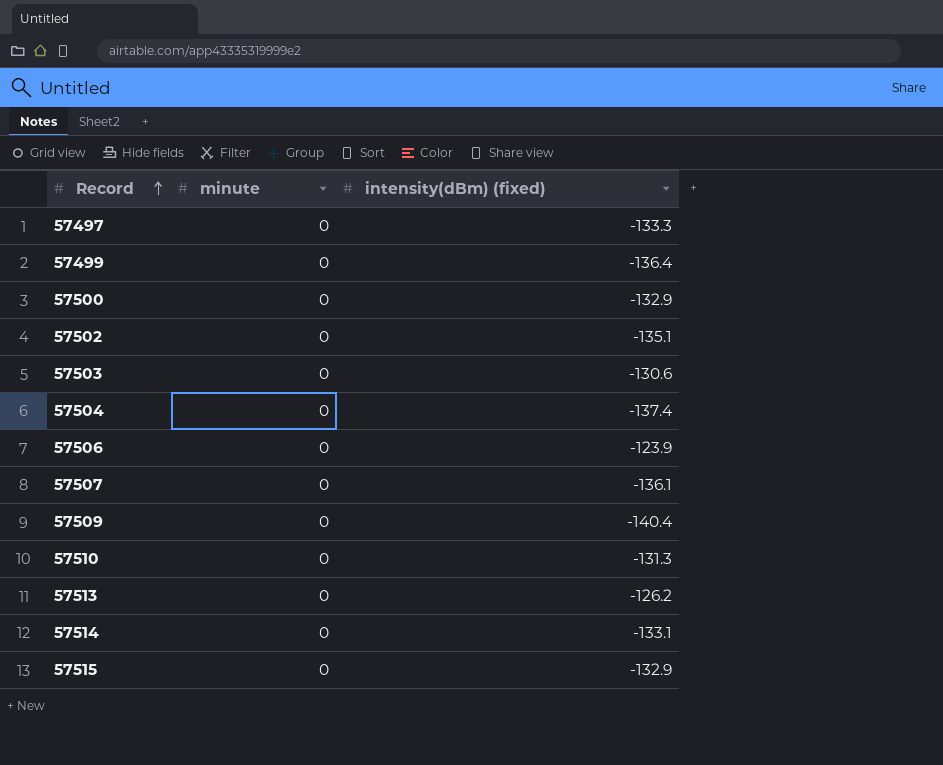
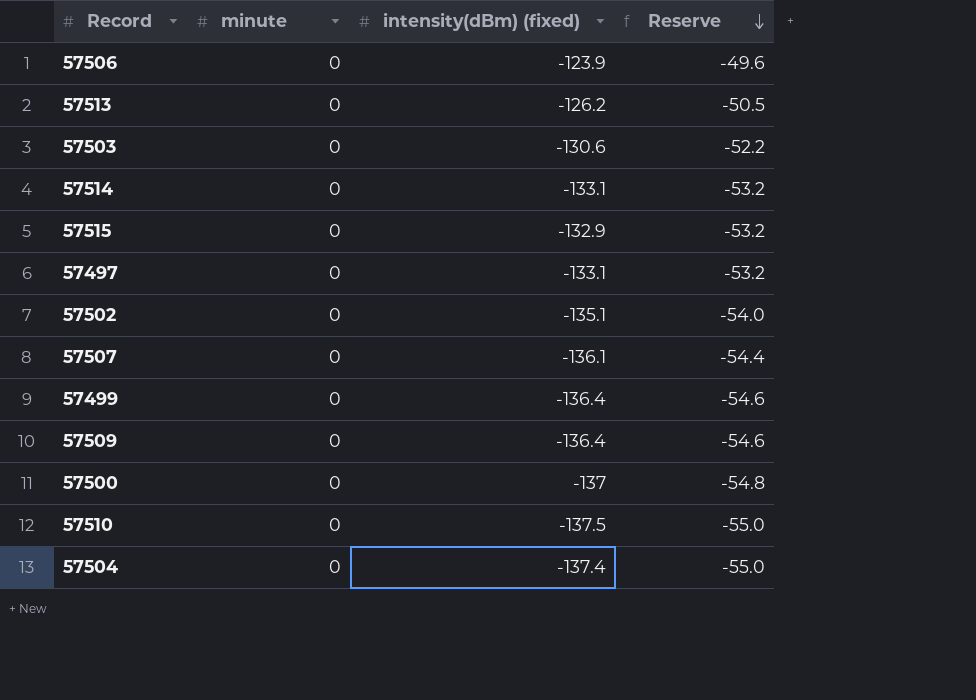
row order: Record ascending -> Reserve descending
column Reserve | formula: none -> [intensity(dBm) (fixed)] * 0.4
57497 | intensity(dBm) (fixed): -133.3 -> -133.1
57509 | intensity(dBm) (fixed): -140.4 -> -136.4
57500 | intensity(dBm) (fixed): -132.9 -> -137
57510 | intensity(dBm) (fixed): -131.3 -> -137.5

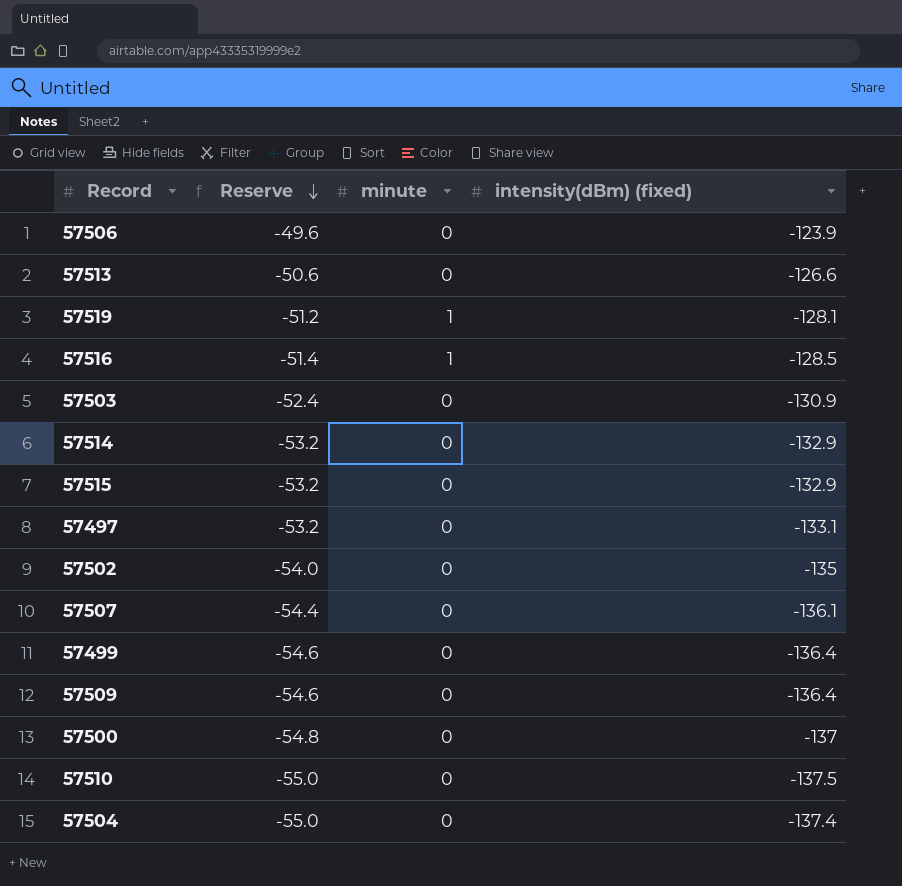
column Reserve | position: 4 -> 2
57513 | Reserve: -50.5 -> -50.6
57513 | intensity(dBm) (fixed): -126.2 -> -126.6
row 57519: none -> -51.2 | 1 | -128.1
row 57516: none -> -51.4 | 1 | -128.5
57503 | Reserve: -52.2 -> -52.4
57503 | intensity(dBm) (fixed): -130.6 -> -130.9
57514 | intensity(dBm) (fixed): -133.1 -> -132.9
57502 | intensity(dBm) (fixed): -135.1 -> -135

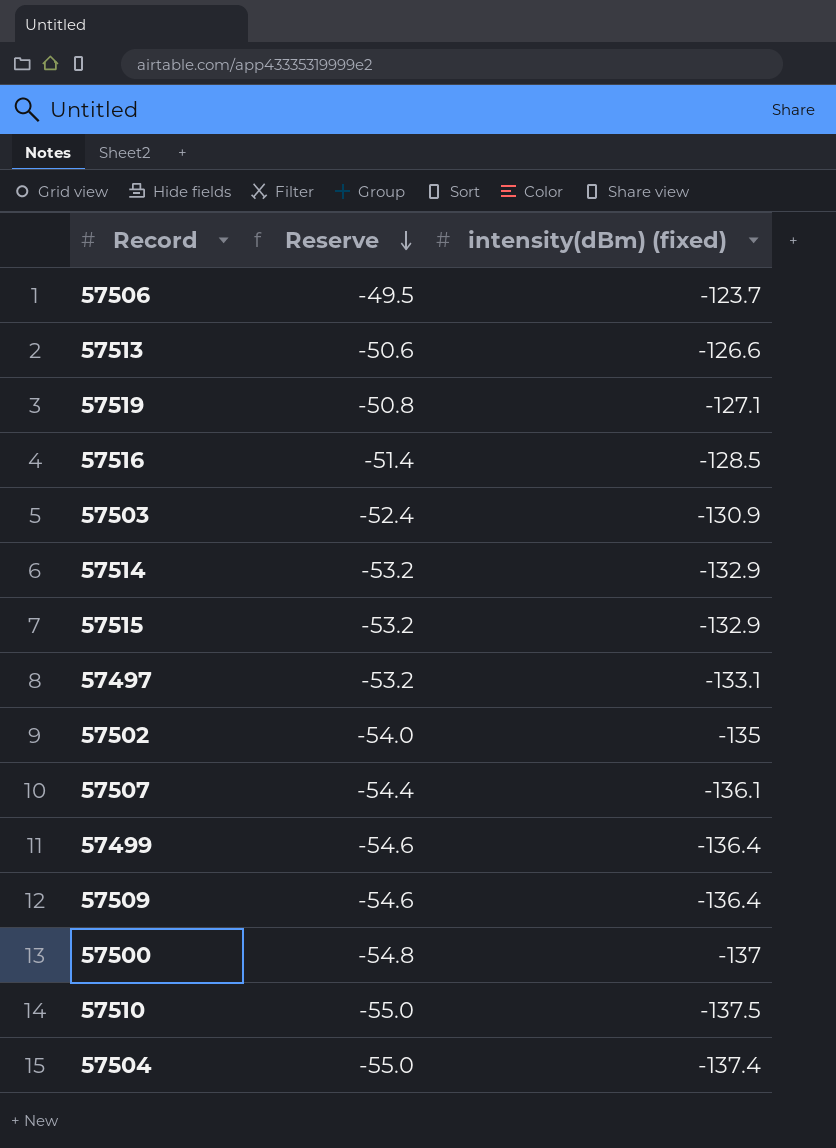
column minute | position: 3 -> none
57506 | Reserve: -49.6 -> -49.5
57506 | intensity(dBm) (fixed): -123.9 -> -123.7
57519 | Reserve: -51.2 -> -50.8
57519 | intensity(dBm) (fixed): -128.1 -> -127.1

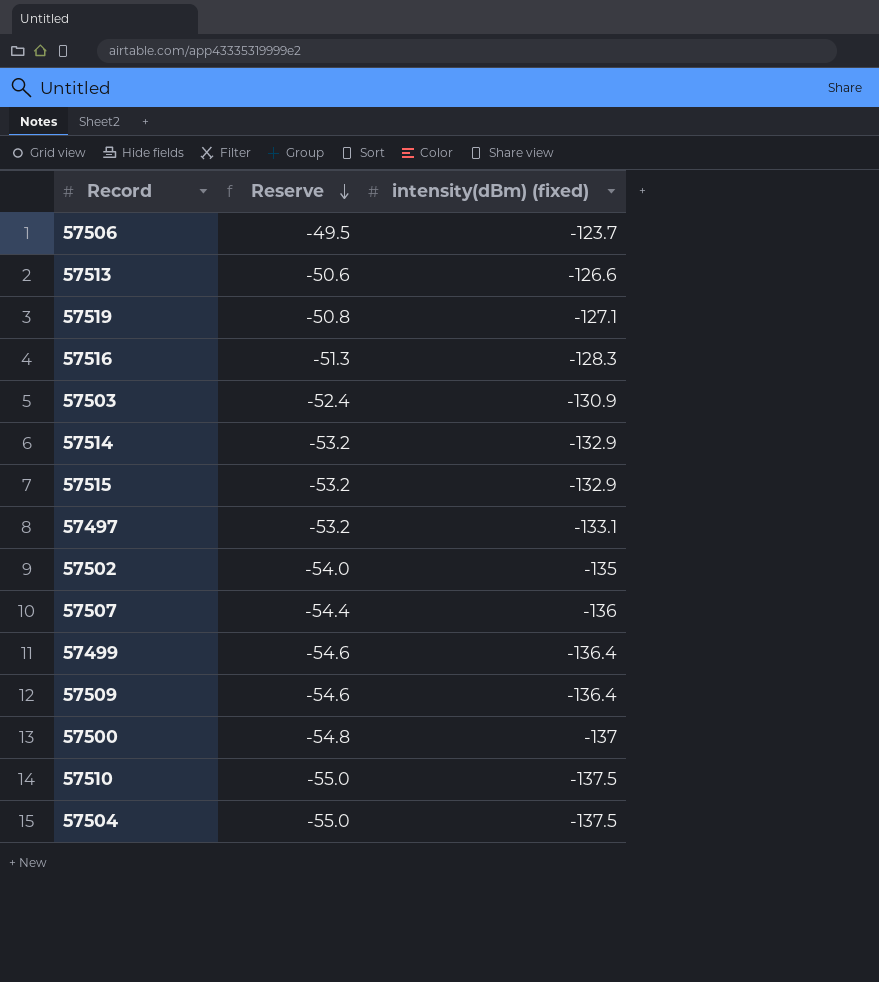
57516 | Reserve: -51.4 -> -51.3
57516 | intensity(dBm) (fixed): -128.5 -> -128.3
57507 | intensity(dBm) (fixed): -136.1 -> -136
57504 | intensity(dBm) (fixed): -137.4 -> -137.5

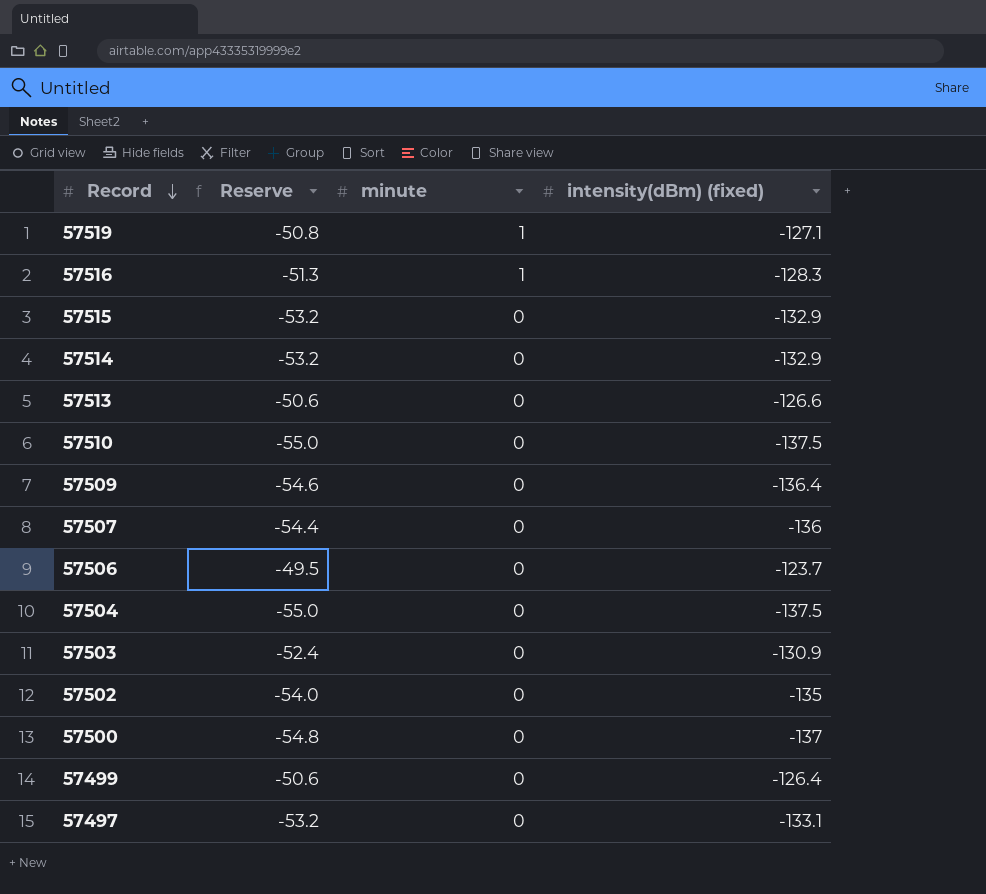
row order: Reserve descending -> Record descending
column minute | position: none -> 3
57499 | Reserve: -54.6 -> -50.6
57499 | intensity(dBm) (fixed): -136.4 -> -126.4

